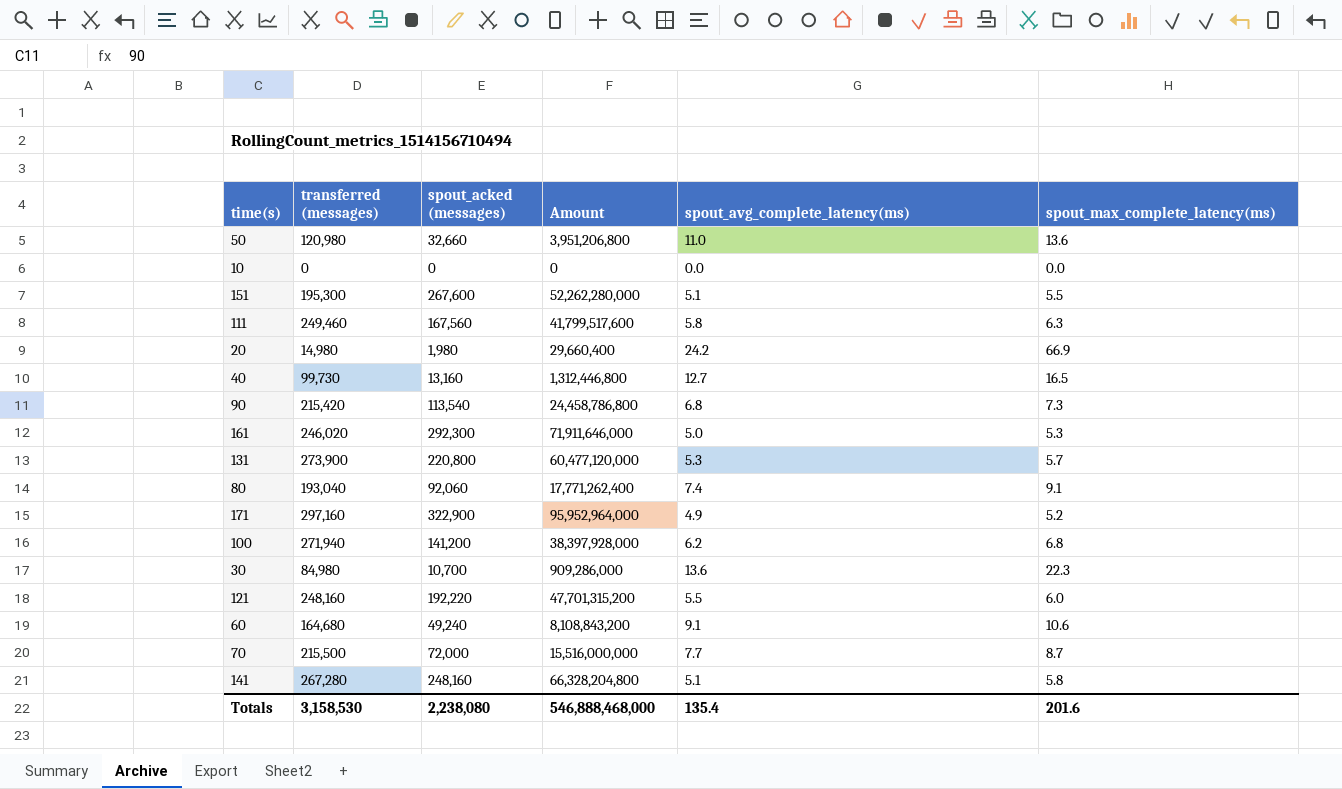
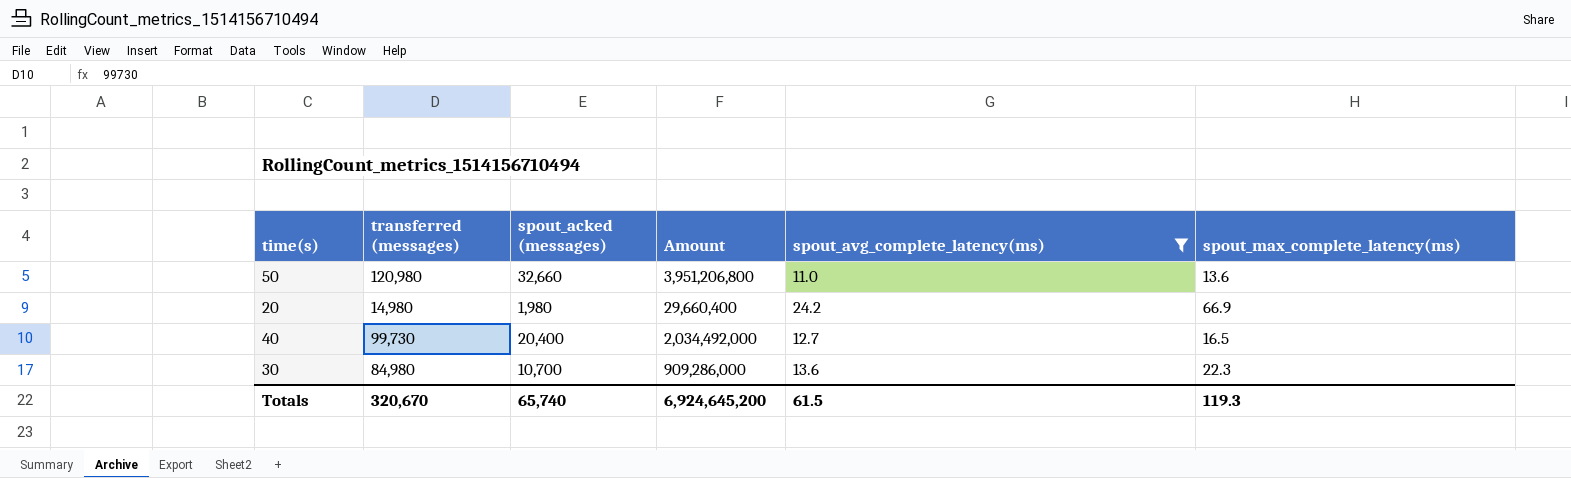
filter: none -> spout_avg_complete_latency(ms) >= 11.0
40 | spout_acked (messages): 13,160 -> 20,400
40 | Amount: 1,312,446,800 -> 2,034,492,000
Totals | transferred (messages): 3,158,530 -> 320,670
Totals | spout_acked (messages): 2,238,080 -> 65,740
Totals | Amount: 546,888,468,000 -> 6,924,645,200
Totals | spout_avg_complete_latency(ms): 135.4 -> 61.5
Totals | spout_max_complete_latency(ms): 201.6 -> 119.3

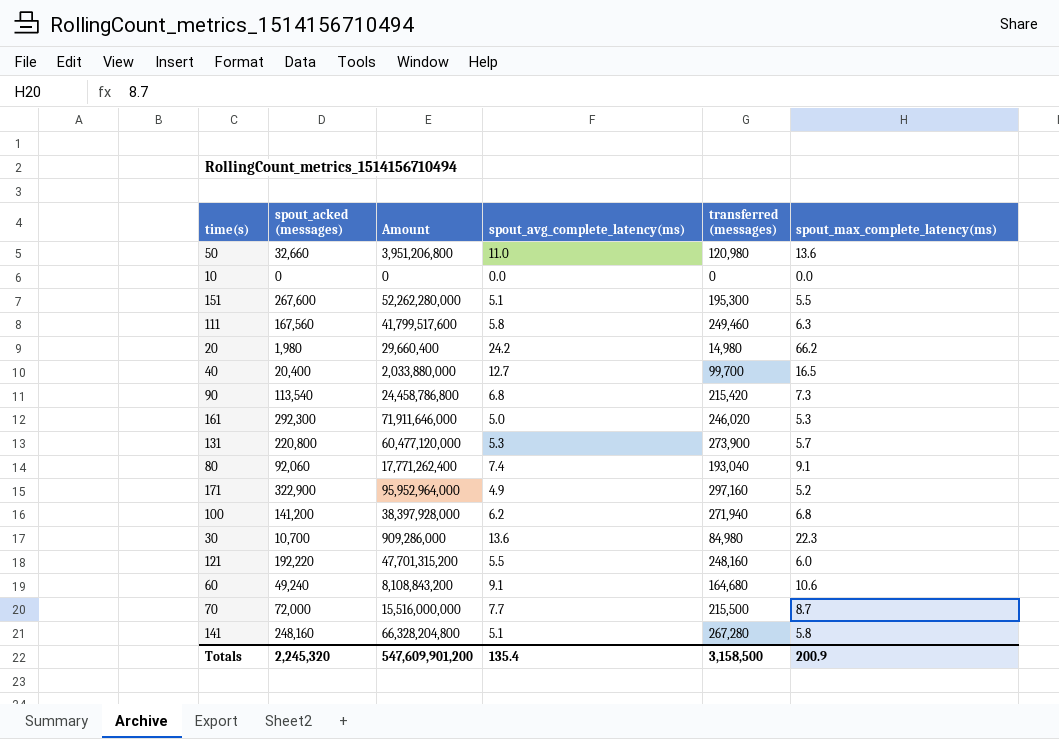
filter: spout_avg_complete_latency(ms) >= 11.0 -> none
column transferred (messages) | position: 2 -> 5
20 | spout_max_complete_latency(ms): 66.9 -> 66.2
40 | Amount: 2,034,492,000 -> 2,033,880,000
40 | transferred (messages): 99,730 -> 99,700
Totals | spout_acked (messages): 65,740 -> 2,245,320
Totals | Amount: 6,924,645,200 -> 547,609,901,200
Totals | spout_avg_complete_latency(ms): 61.5 -> 135.4
Totals | transferred (messages): 320,670 -> 3,158,500
Totals | spout_max_complete_latency(ms): 119.3 -> 200.9

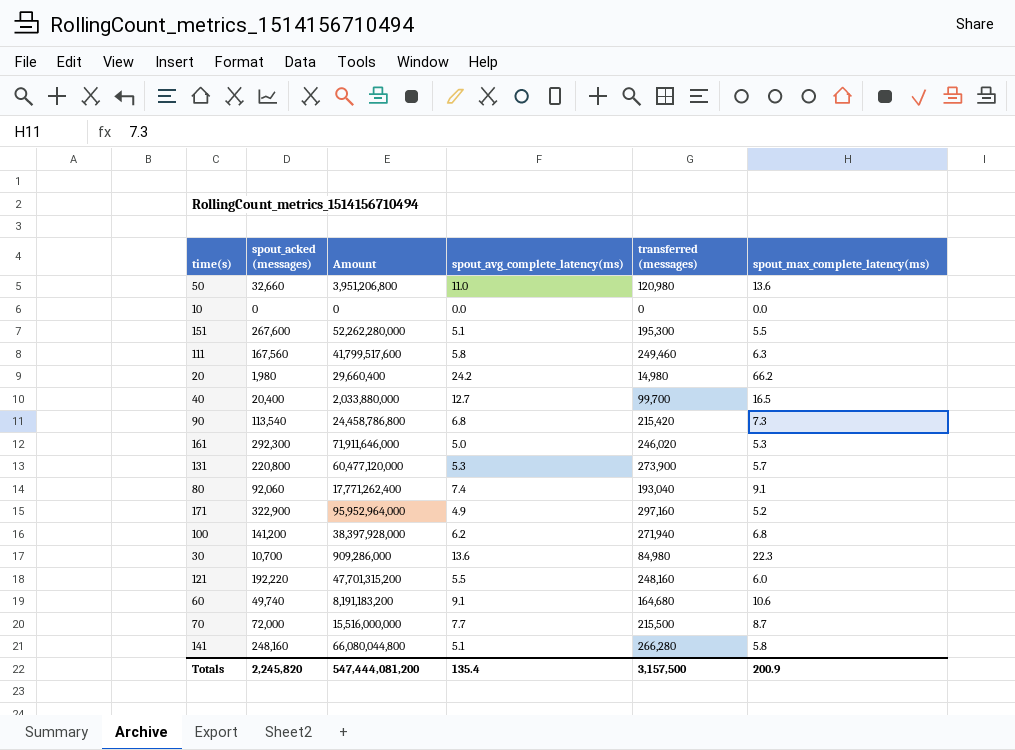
60 | spout_acked (messages): 49,240 -> 49,740
60 | Amount: 8,108,843,200 -> 8,191,183,200
141 | Amount: 66,328,204,800 -> 66,080,044,800
141 | transferred (messages): 267,280 -> 266,280
Totals | spout_acked (messages): 2,245,320 -> 2,245,820
Totals | Amount: 547,609,901,200 -> 547,444,081,200
Totals | transferred (messages): 3,158,500 -> 3,157,500

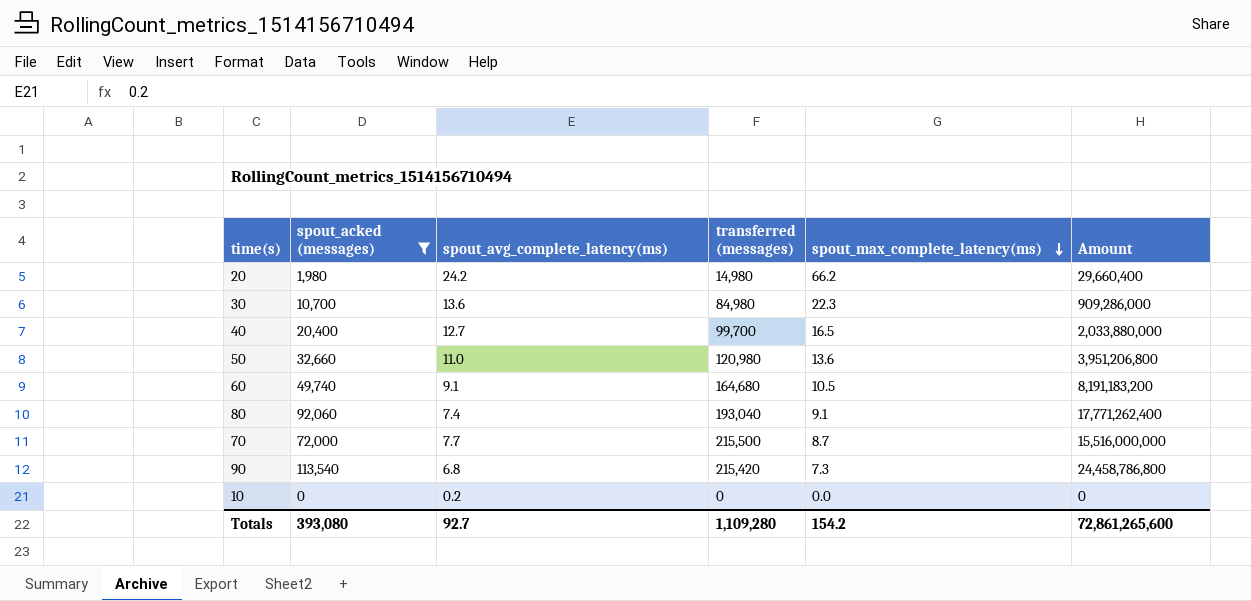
filter: none -> spout_acked (messages) <= 113,540
row order: none -> spout_max_complete_latency(ms) descending
column Amount | position: 3 -> 6
60 | spout_max_complete_latency(ms): 10.6 -> 10.5
10 | spout_avg_complete_latency(ms): 0.0 -> 0.2
Totals | spout_acked (messages): 2,245,820 -> 393,080
Totals | spout_avg_complete_latency(ms): 135.4 -> 92.7
Totals | transferred (messages): 3,157,500 -> 1,109,280
Totals | spout_max_complete_latency(ms): 200.9 -> 154.2
Totals | Amount: 547,444,081,200 -> 72,861,265,600

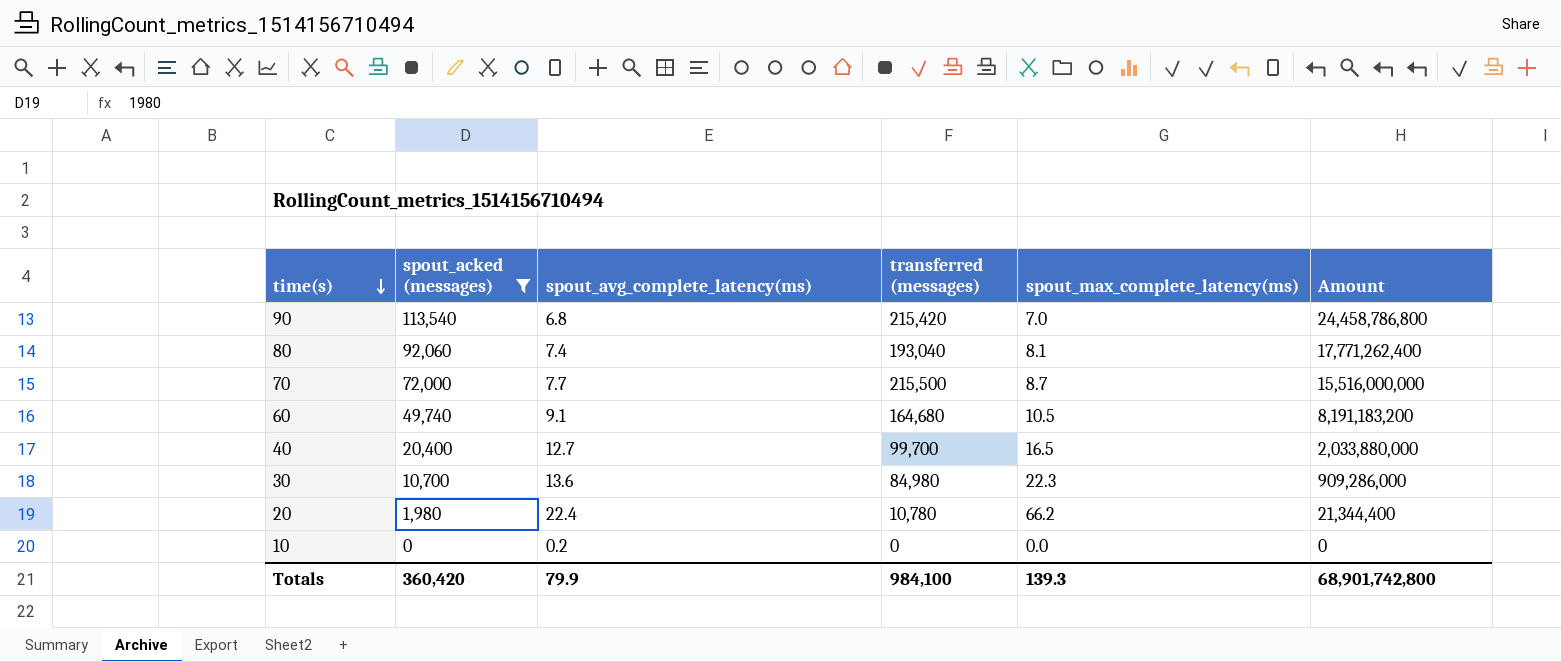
row order: spout_max_complete_latency(ms) descending -> time(s) descending
row 50: 32,660 | 11.0 | 120,980 | 13.6 | 3,951,206,800 -> none
90 | spout_max_complete_latency(ms): 7.3 -> 7.0
80 | spout_max_complete_latency(ms): 9.1 -> 8.1
20 | spout_avg_complete_latency(ms): 24.2 -> 22.4
20 | transferred (messages): 14,980 -> 10,780
20 | Amount: 29,660,400 -> 21,344,400
Totals | spout_acked (messages): 393,080 -> 360,420
Totals | spout_avg_complete_latency(ms): 92.7 -> 79.9
Totals | transferred (messages): 1,109,280 -> 984,100
Totals | spout_max_complete_latency(ms): 154.2 -> 139.3
Totals | Amount: 72,861,265,600 -> 68,901,742,800

